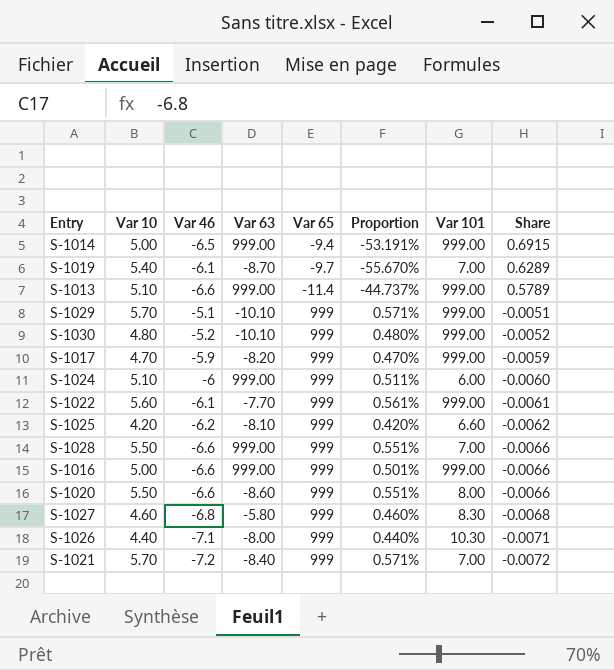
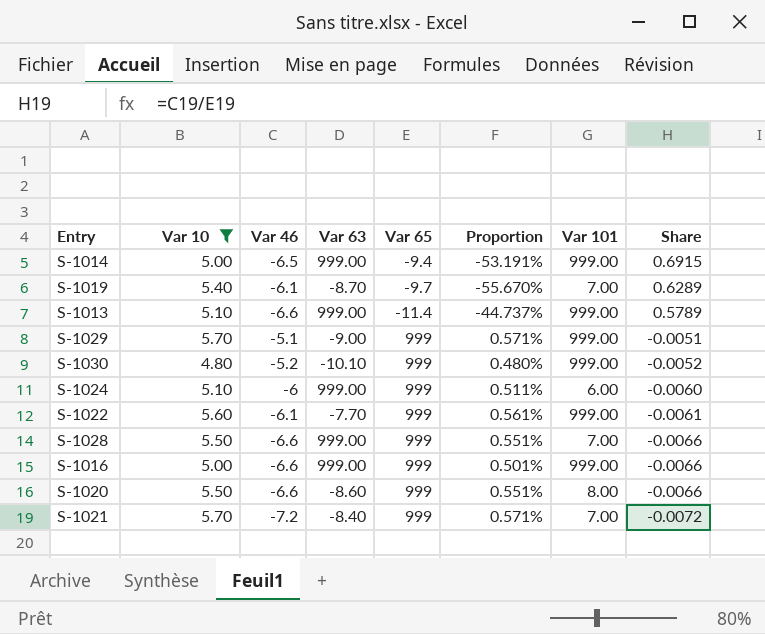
filter: none -> Var 10 >= 4.80
S-1029 | Var 63: -10.10 -> -9.00

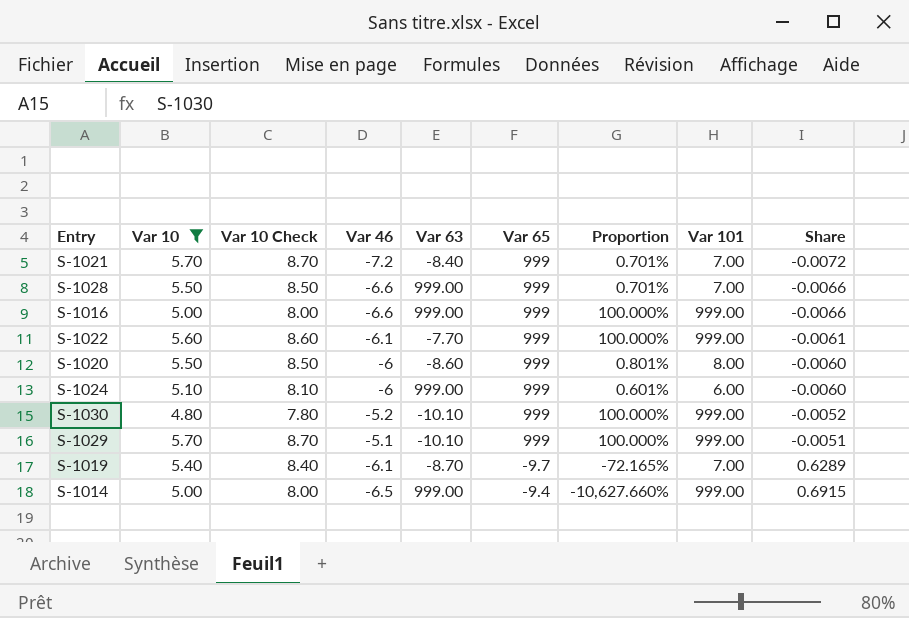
row order: Share descending -> Share ascending
column Var 10 Check | formula: none -> [Var 10] + 3
column Proportion | formula: [Var 10] / [Var 65] -> [Var 101] / [Var 65]
row S-1013: 5.10 | -6.6 | 999.00 | -11.4 | -44.737% | 999.00 | 0.5789 -> none
S-1020 | Var 46: -6.6 -> -6
S-1020 | Share: -0.0066 -> -0.0060
S-1029 | Var 63: -9.00 -> -10.10

